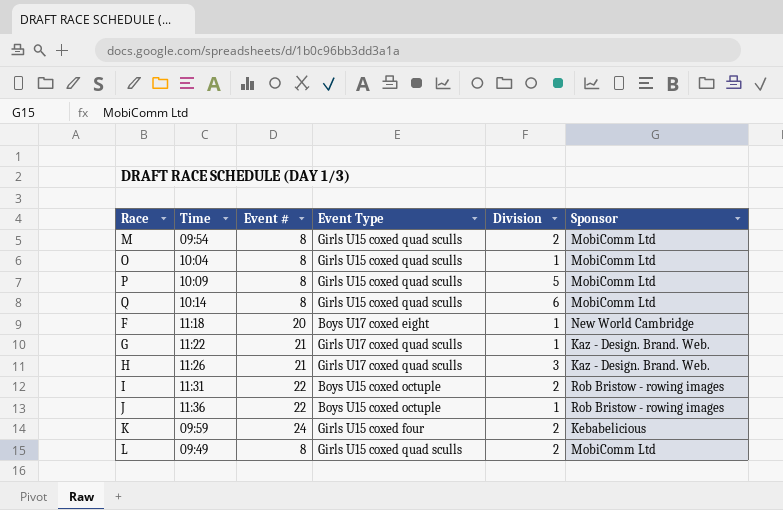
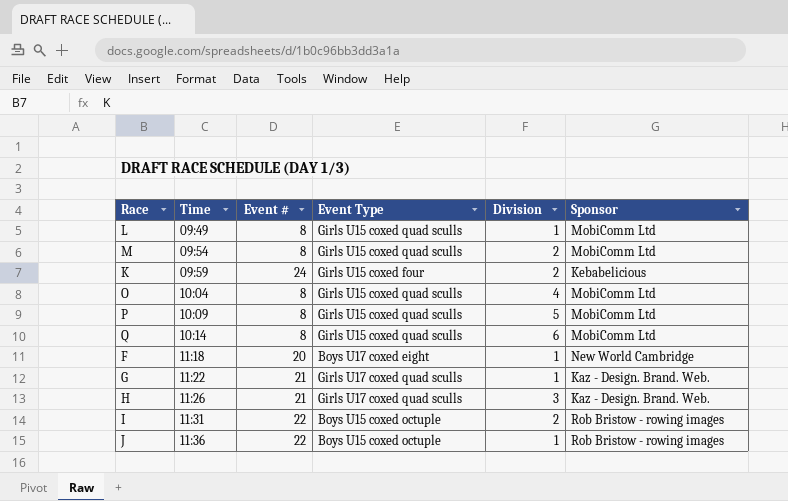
row order: none -> Time ascending
L | Division: 2 -> 1
O | Division: 1 -> 4

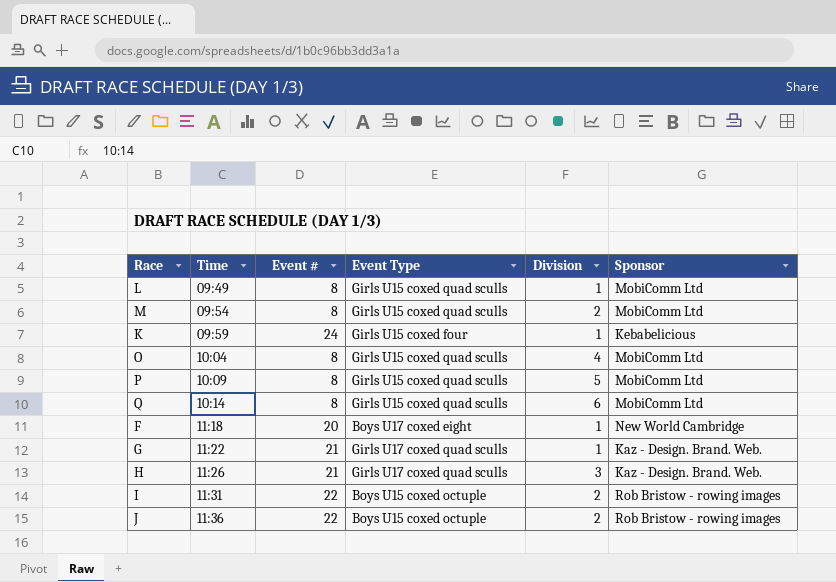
K | Division: 2 -> 1
J | Division: 1 -> 2

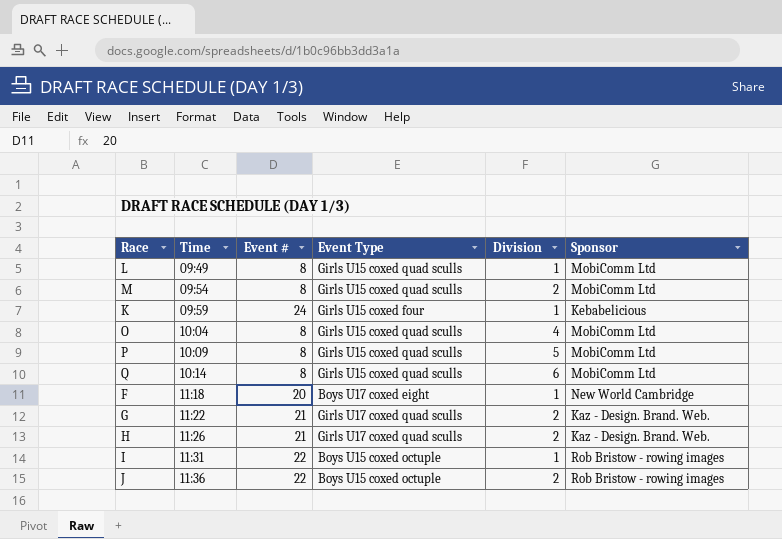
G | Division: 1 -> 2
H | Division: 3 -> 2
I | Division: 2 -> 1

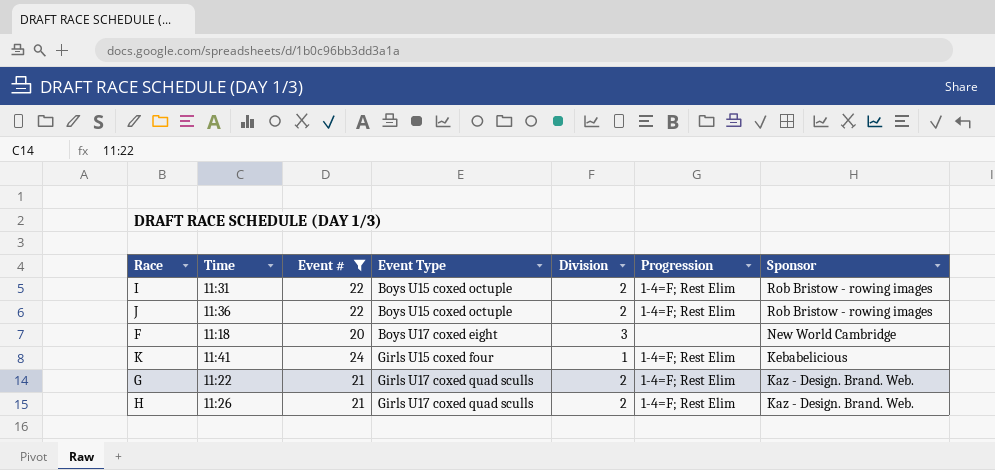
filter: none -> Event # != 8
row order: Time ascending -> Event Type ascending
column Progression | position: none -> 6
I | Division: 1 -> 2
F | Division: 1 -> 3
K | Time: 09:59 -> 11:41

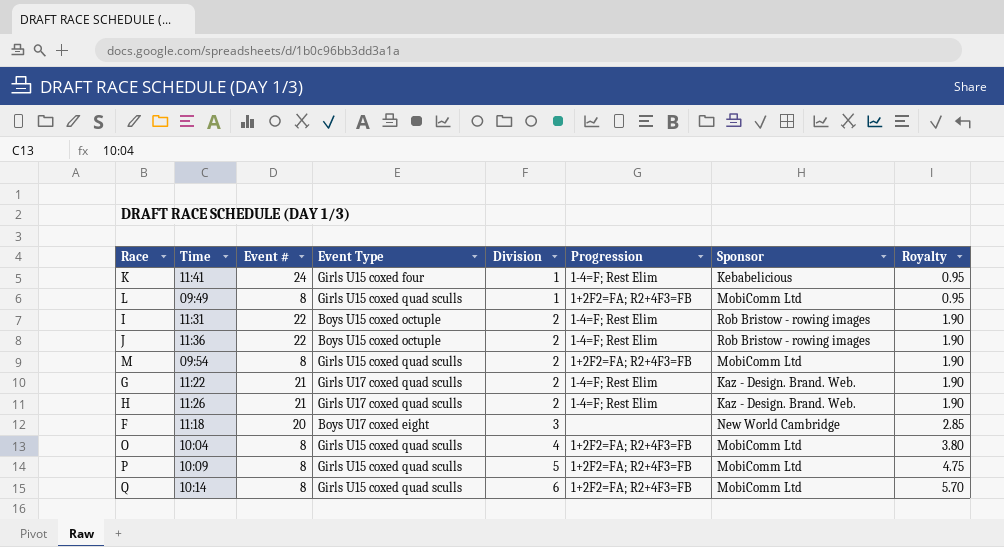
filter: Event # != 8 -> none
row order: Event Type ascending -> Division ascending
column Royalty | formula: none -> [Division] * 0.95

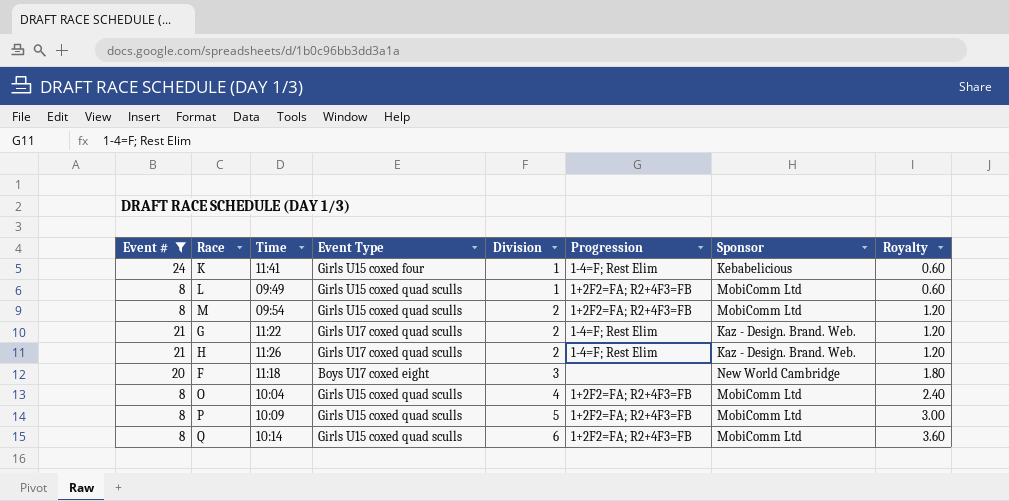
filter: none -> Event # != 22
column Event # | position: 3 -> 1
column Royalty | formula: [Division] * 0.95 -> [Division] * 0.6

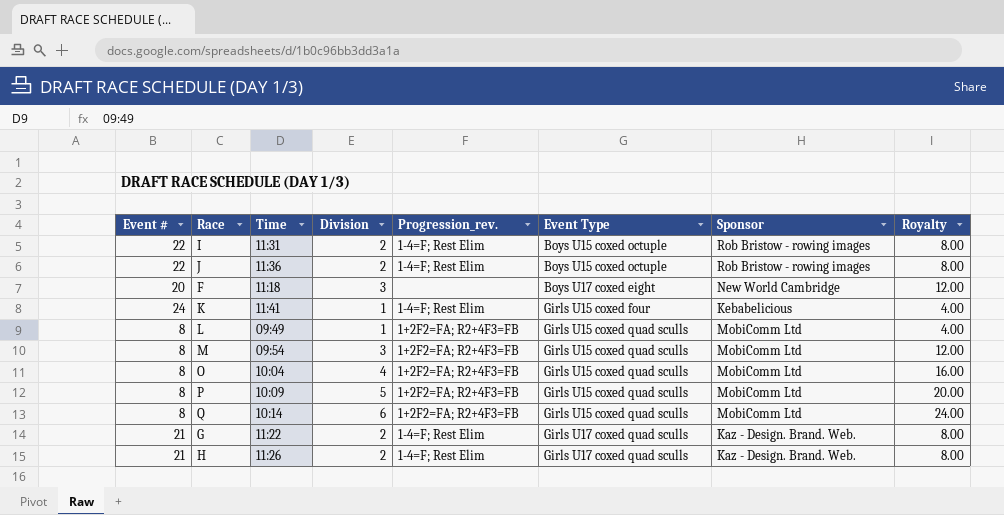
filter: Event # != 22 -> none
row order: Division ascending -> Event Type ascending
column name: Progression -> Progression_rev.
column Event Type | position: 4 -> 6
column Royalty | formula: [Division] * 0.6 -> [Division] * 4
M | Division: 2 -> 3

